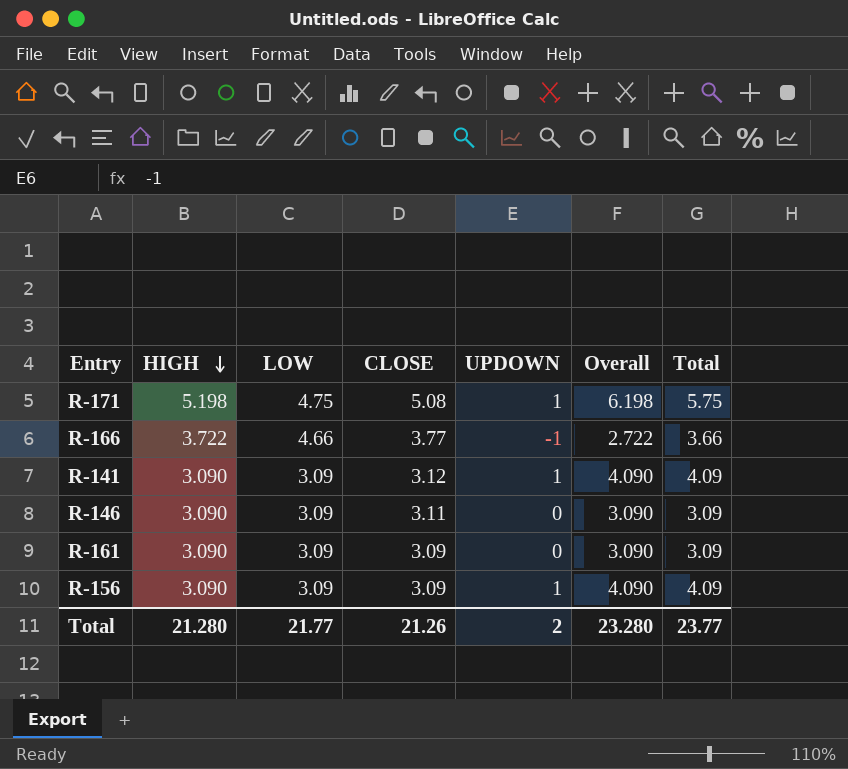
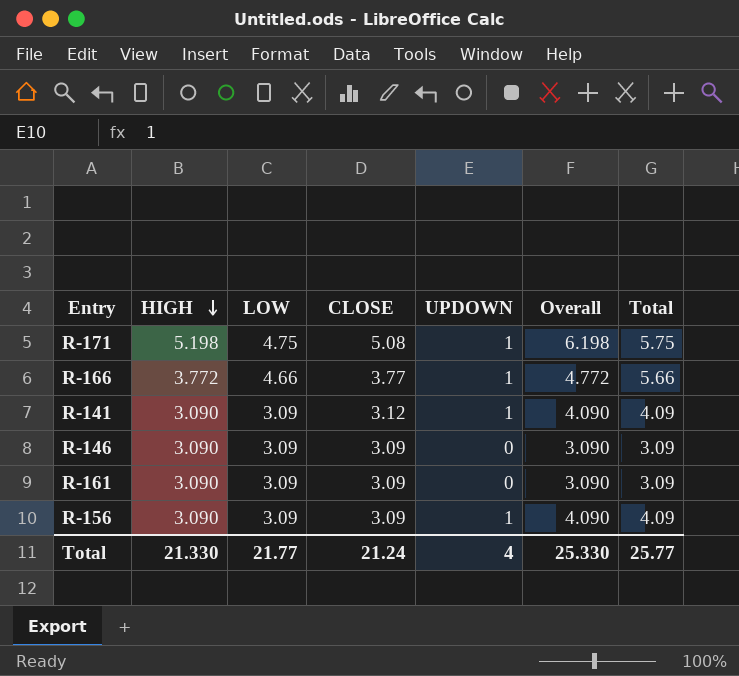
R-166 | HIGH: 3.722 -> 3.772
R-166 | UPDOWN: -1 -> 1
R-166 | Overall: 2.722 -> 4.772
R-166 | Total: 3.66 -> 5.66
R-146 | CLOSE: 3.11 -> 3.09
Total | HIGH: 21.280 -> 21.330
Total | CLOSE: 21.26 -> 21.24
Total | UPDOWN: 2 -> 4
Total | Overall: 23.280 -> 25.330
Total | Total: 23.77 -> 25.77

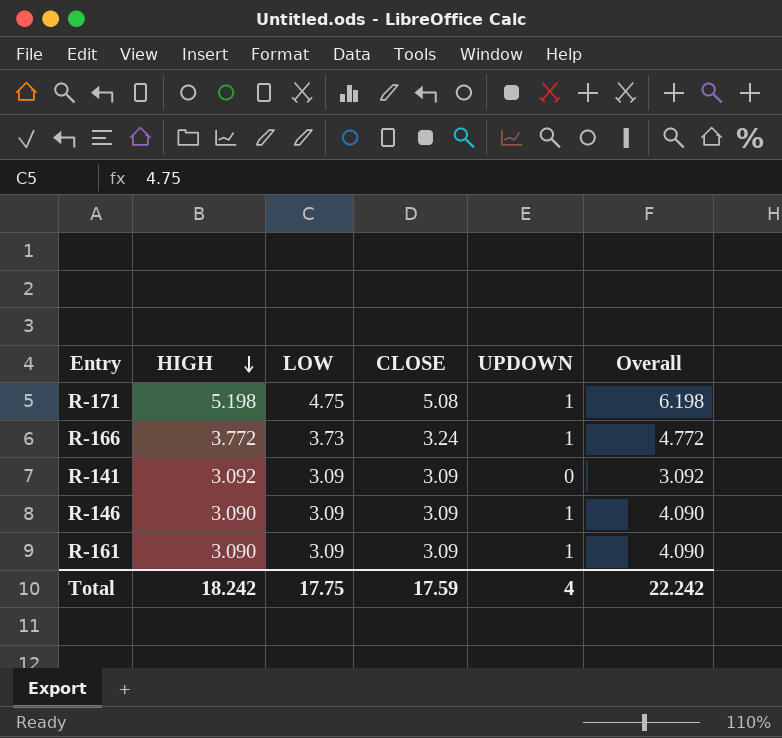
column Total | formula: [LOW] + [UPDOWN] -> none
row R-156: 3.090 | 3.09 | 3.09 | 1 | 4.090 | 4.09 -> none
R-166 | LOW: 4.66 -> 3.73
R-166 | CLOSE: 3.77 -> 3.24
R-141 | HIGH: 3.090 -> 3.092
R-141 | CLOSE: 3.12 -> 3.09
R-141 | UPDOWN: 1 -> 0
R-141 | Overall: 4.090 -> 3.092
R-146 | UPDOWN: 0 -> 1
R-146 | Overall: 3.090 -> 4.090
R-161 | UPDOWN: 0 -> 1
R-161 | Overall: 3.090 -> 4.090
Total | HIGH: 21.330 -> 18.242
Total | LOW: 21.77 -> 17.75
Total | CLOSE: 21.24 -> 17.59
Total | Overall: 25.330 -> 22.242

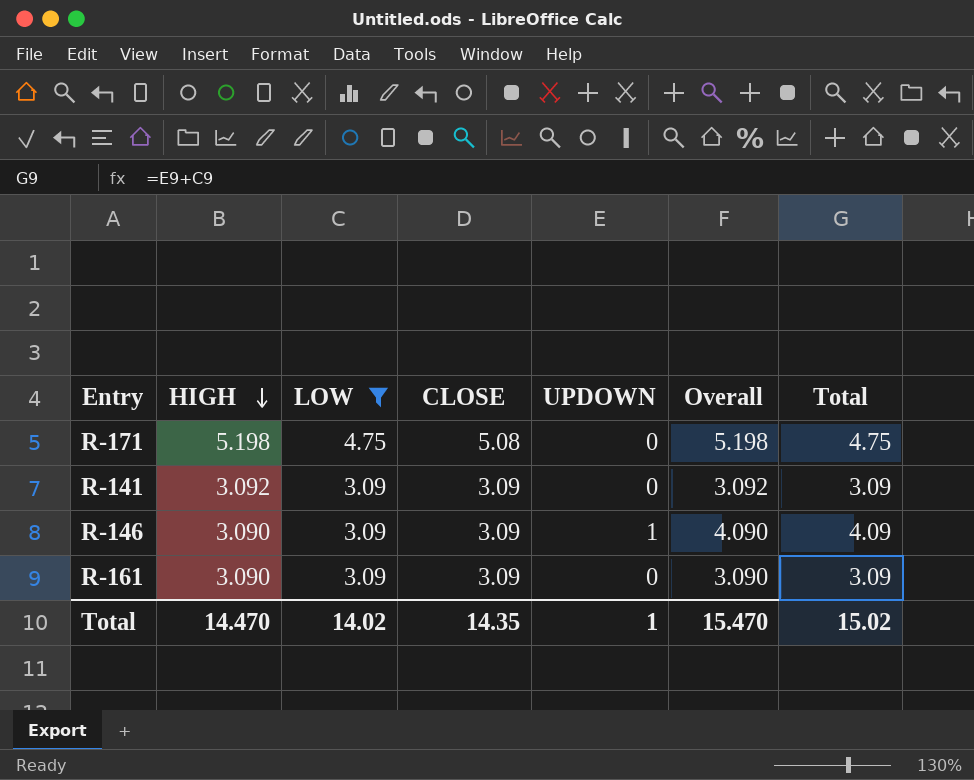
filter: none -> LOW != 3.73
column Total | formula: none -> [LOW] + [UPDOWN]
R-171 | UPDOWN: 1 -> 0
R-171 | Overall: 6.198 -> 5.198
R-161 | UPDOWN: 1 -> 0
R-161 | Overall: 4.090 -> 3.090
Total | HIGH: 18.242 -> 14.470
Total | LOW: 17.75 -> 14.02
Total | CLOSE: 17.59 -> 14.35
Total | UPDOWN: 4 -> 1
Total | Overall: 22.242 -> 15.470

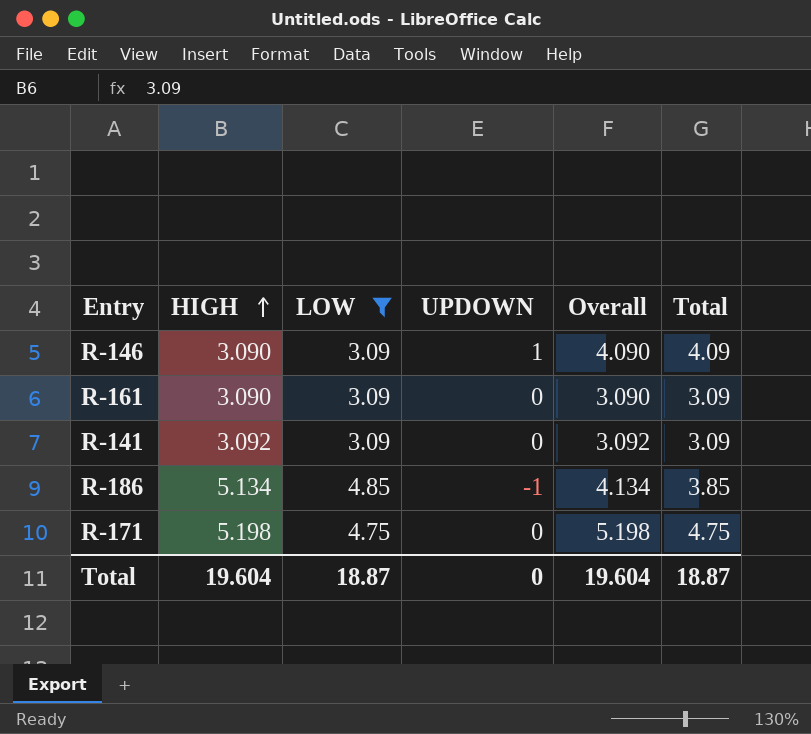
row order: HIGH descending -> HIGH ascending
column CLOSE | position: 4 -> none
row R-186: none -> 5.134 | 4.85 | -1 | 4.134 | 3.85
Total | HIGH: 14.470 -> 19.604
Total | LOW: 14.02 -> 18.87
Total | UPDOWN: 1 -> 0
Total | Overall: 15.470 -> 19.604
Total | Total: 15.02 -> 18.87

